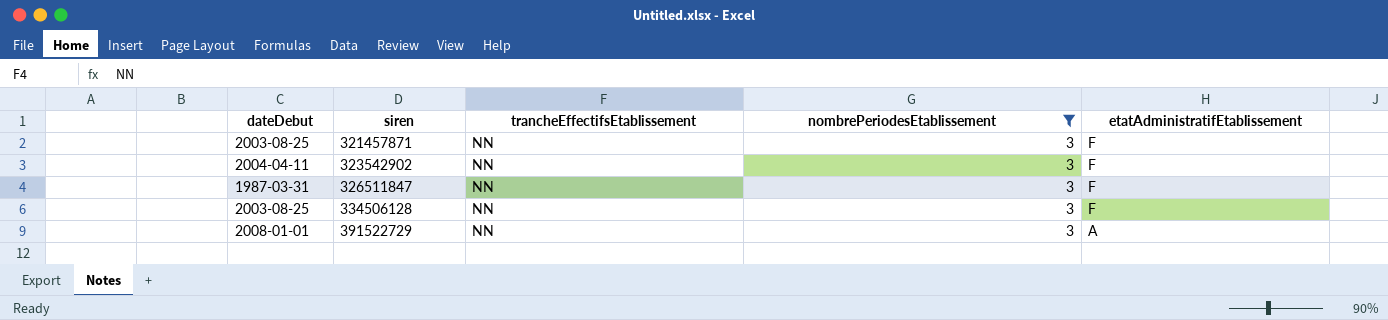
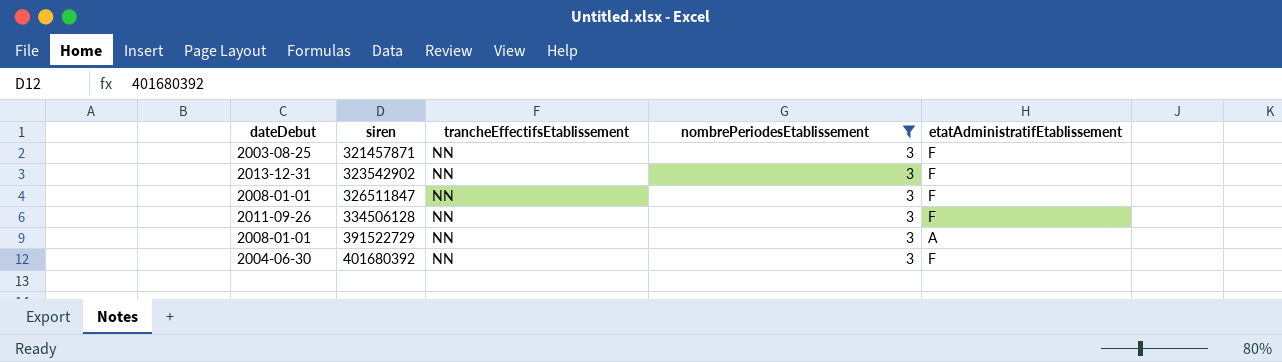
323542902 | dateDebut: 2004-04-11 -> 2013-12-31
326511847 | dateDebut: 1987-03-31 -> 2008-01-01
334506128 | dateDebut: 2003-08-25 -> 2011-09-26
row 401680392: none -> 2004-06-30 | NN | 3 | F

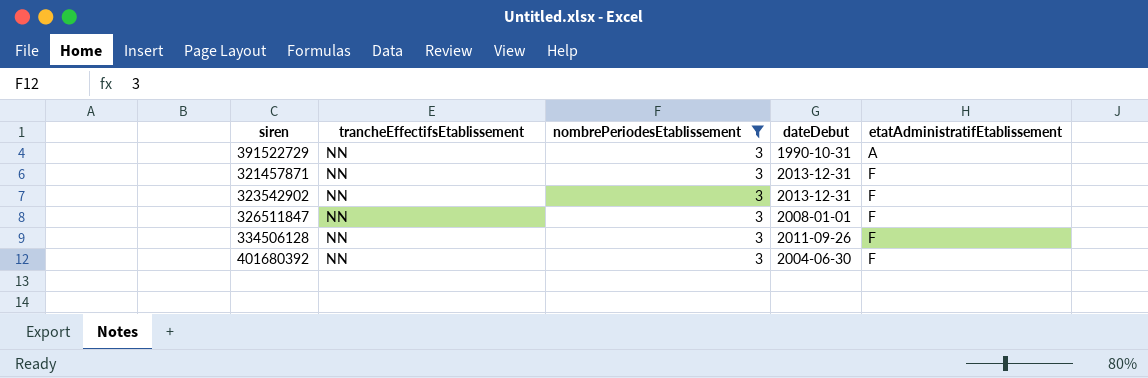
row order: siren ascending -> etatAdministratifEtablissement ascending
column dateDebut | position: 1 -> 4
391522729 | dateDebut: 2008-01-01 -> 1990-10-31
321457871 | dateDebut: 2003-08-25 -> 2013-12-31

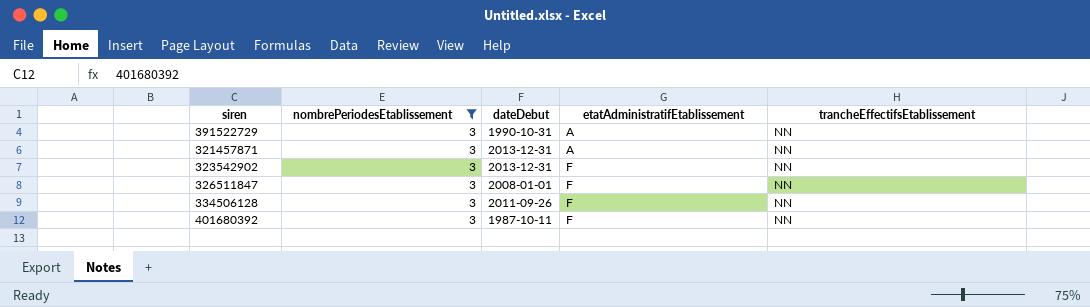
column trancheEffectifsEtablissement | position: 2 -> 5
321457871 | etatAdministratifEtablissement: F -> A
401680392 | dateDebut: 2004-06-30 -> 1987-10-11

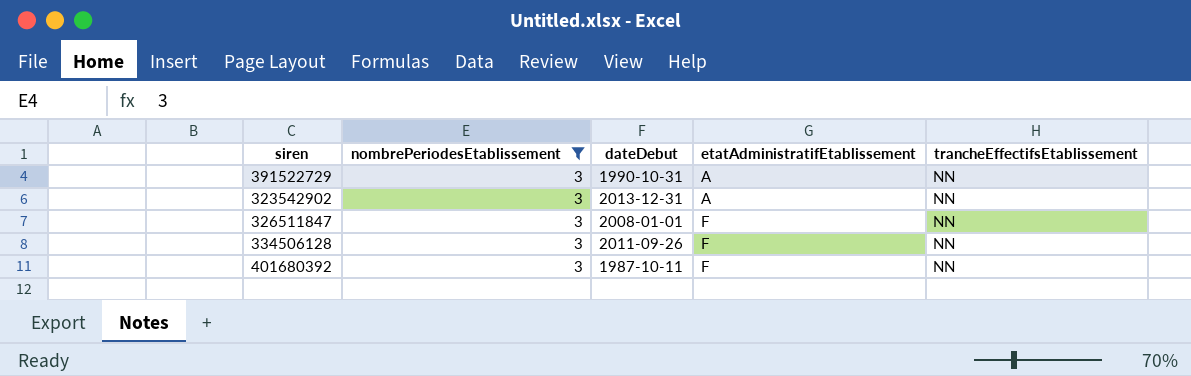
row 321457871: 3 | 2013-12-31 | A | NN -> none
323542902 | etatAdministratifEtablissement: F -> A

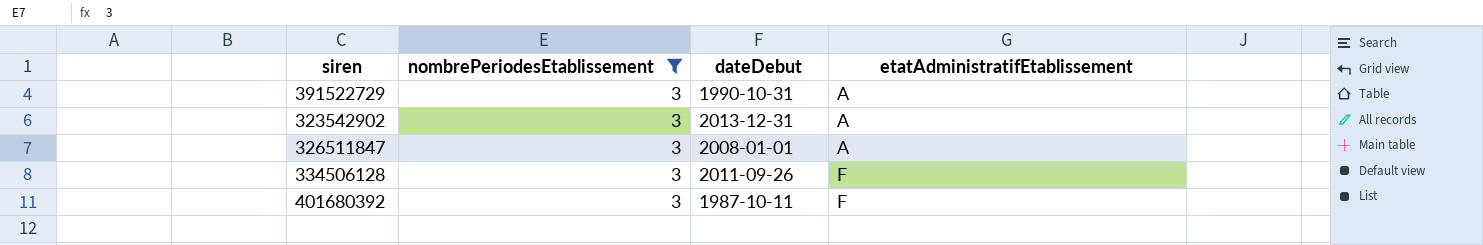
column trancheEffectifsEtablissement | position: 5 -> none
326511847 | etatAdministratifEtablissement: F -> A

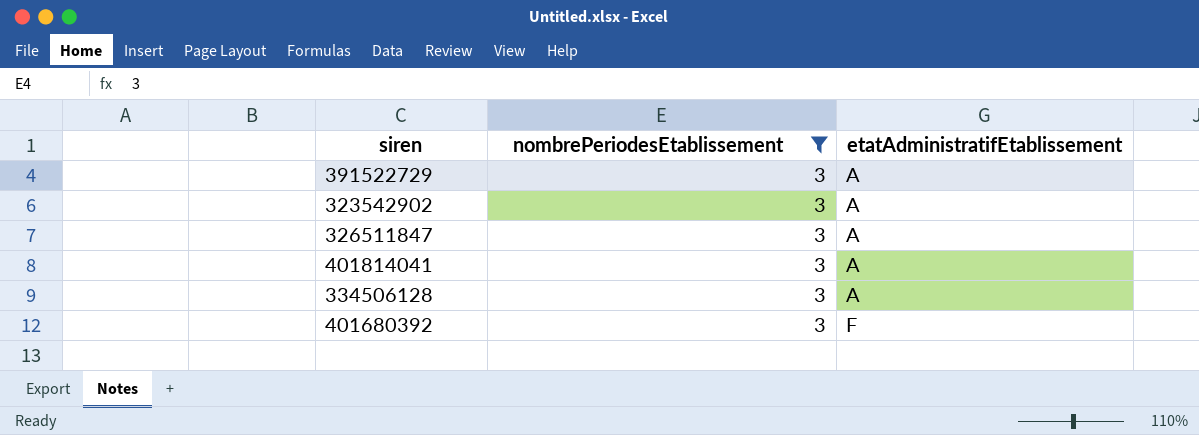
column dateDebut | position: 3 -> none
row 401814041: none -> 3 | A
334506128 | etatAdministratifEtablissement: F -> A

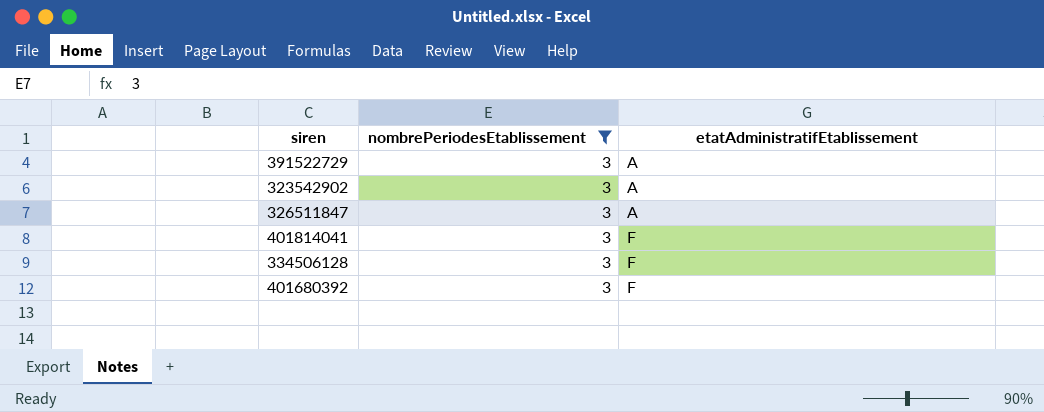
401814041 | etatAdministratifEtablissement: A -> F
334506128 | etatAdministratifEtablissement: A -> F

